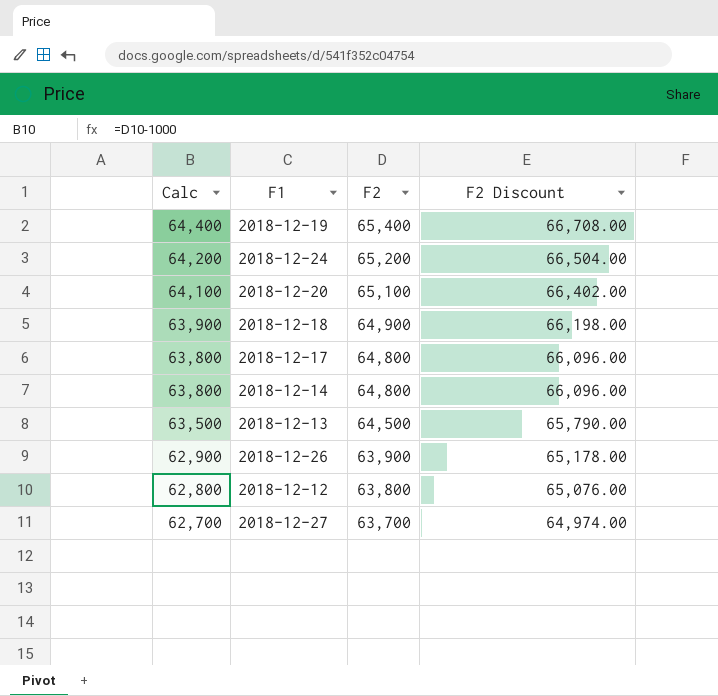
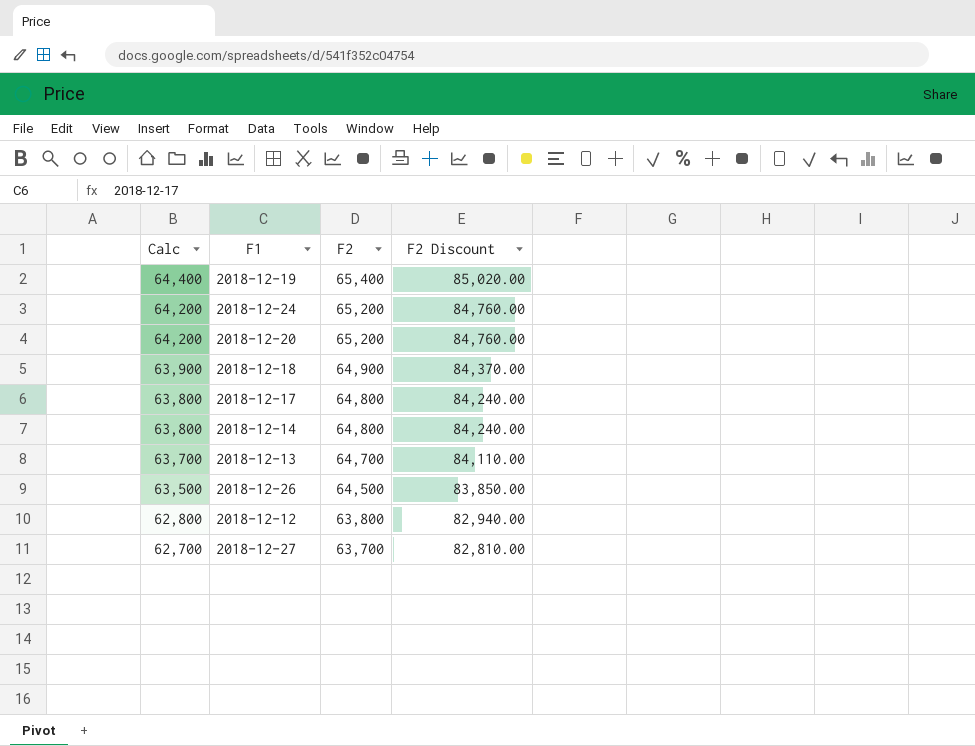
column F2 Discount | formula: [F2] * 1.02 -> [F2] * 1.3
2018-12-20 | Calc: 64,100 -> 64,200
2018-12-20 | F2: 65,100 -> 65,200
2018-12-13 | Calc: 63,500 -> 63,700
2018-12-13 | F2: 64,500 -> 64,700
2018-12-26 | Calc: 62,900 -> 63,500
2018-12-26 | F2: 63,900 -> 64,500

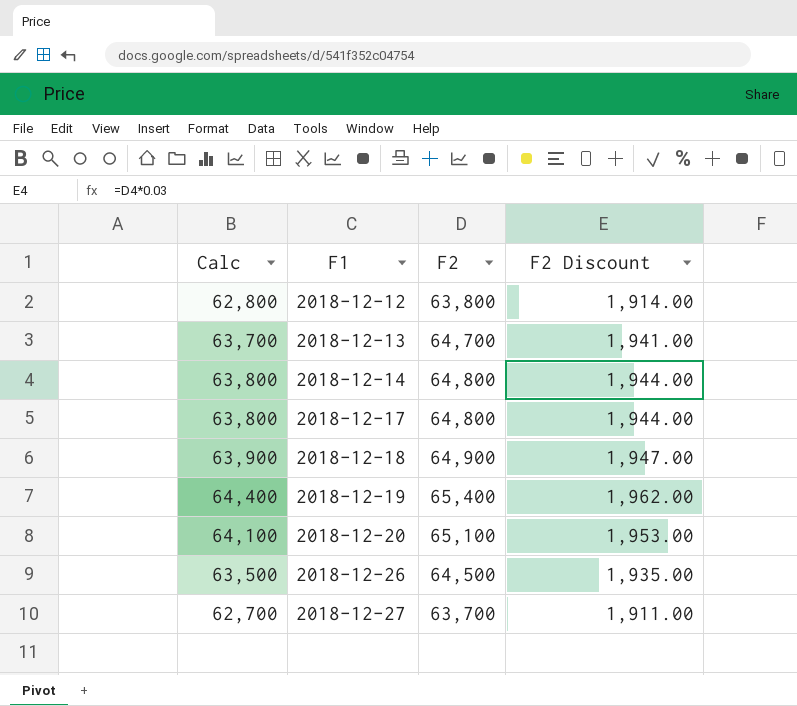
row order: Calc descending -> F1 ascending
column F2 Discount | formula: [F2] * 1.3 -> [F2] * 0.03
row 2018-12-24: 64,200 | 65,200 | 84,760.00 -> none
2018-12-20 | Calc: 64,200 -> 64,100
2018-12-20 | F2: 65,200 -> 65,100

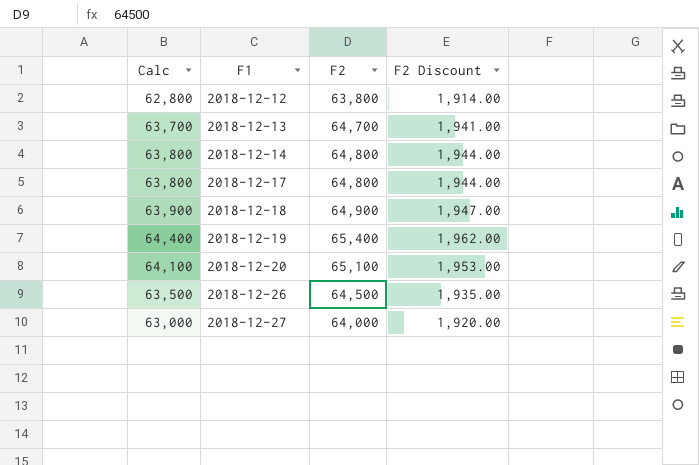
2018-12-27 | Calc: 62,700 -> 63,000
2018-12-27 | F2: 63,700 -> 64,000
2018-12-27 | F2 Discount: 1,911.00 -> 1,920.00

